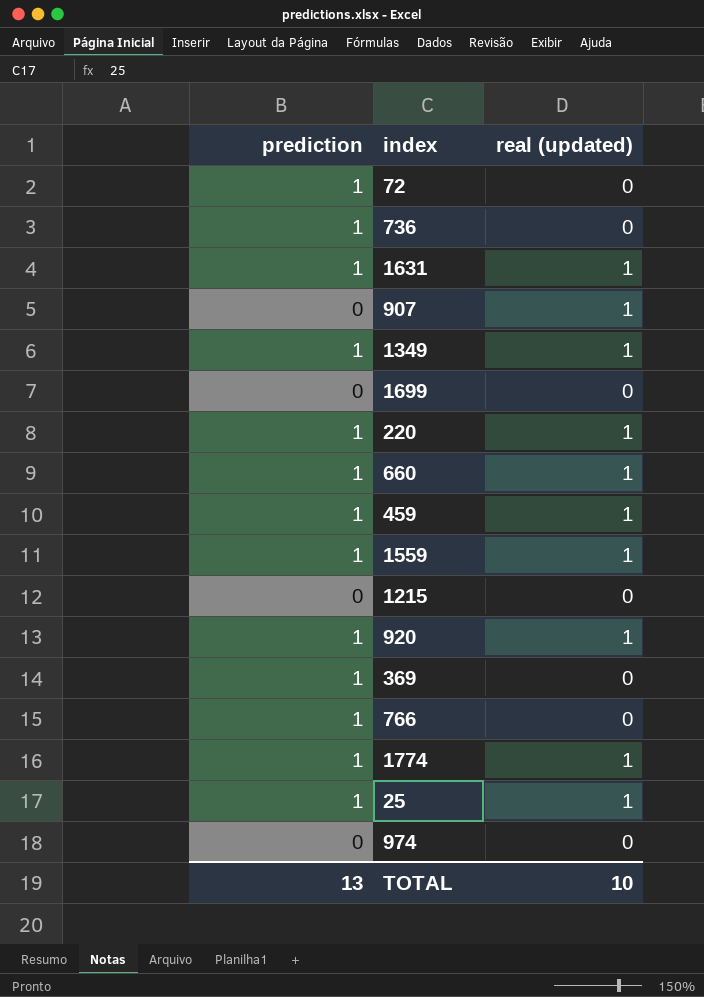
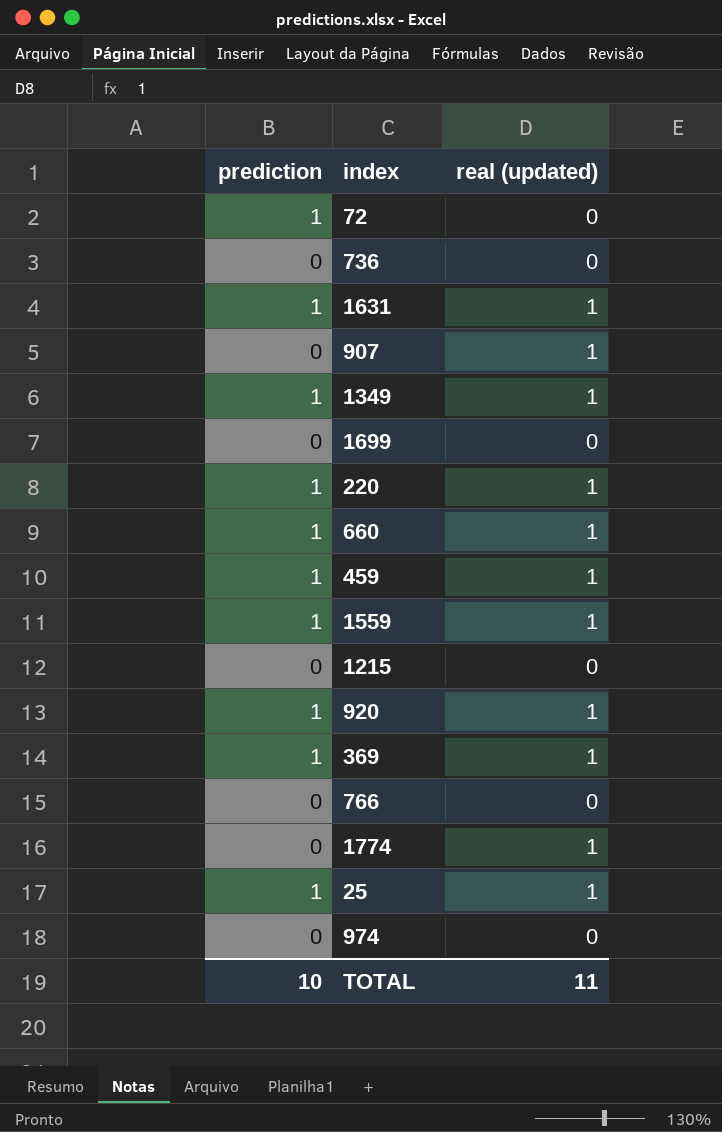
736 | prediction: 1 -> 0
369 | real (updated): 0 -> 1
766 | prediction: 1 -> 0
1774 | prediction: 1 -> 0
TOTAL | prediction: 13 -> 10
TOTAL | real (updated): 10 -> 11

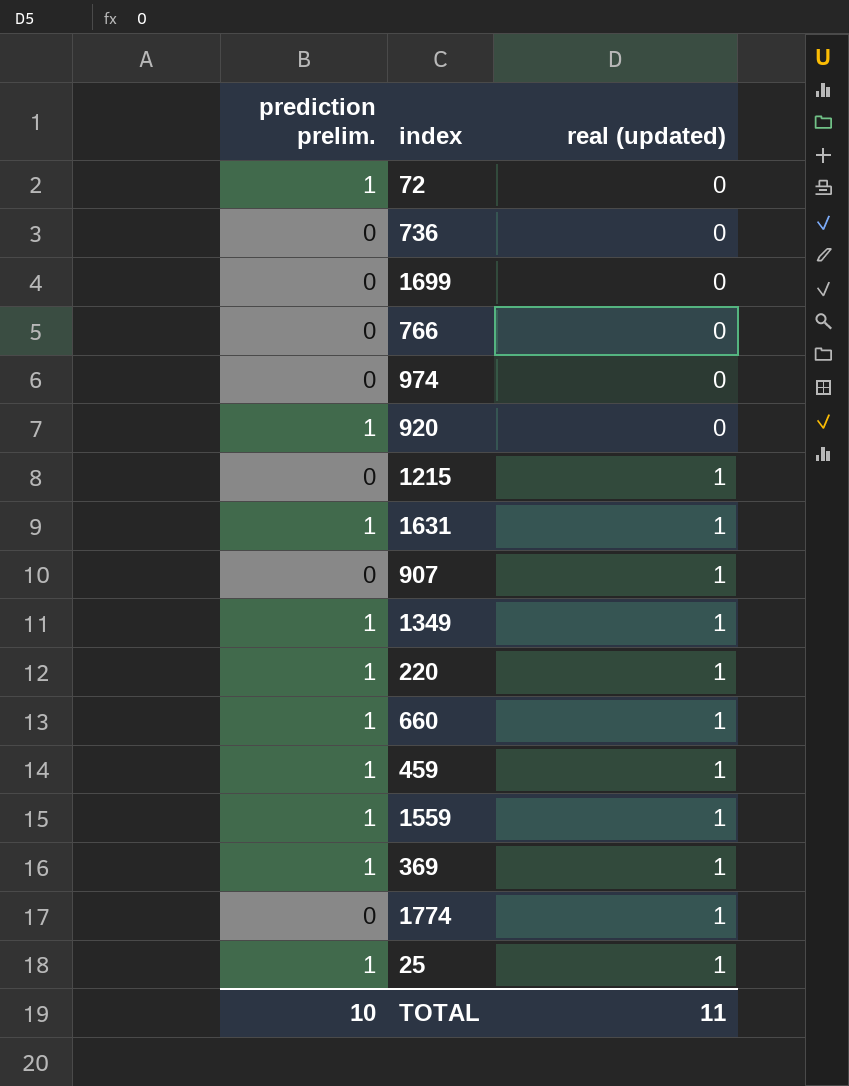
row order: none -> real (updated) ascending
column name: prediction -> prediction prelim.
920 | real (updated): 1 -> 0
1215 | real (updated): 0 -> 1

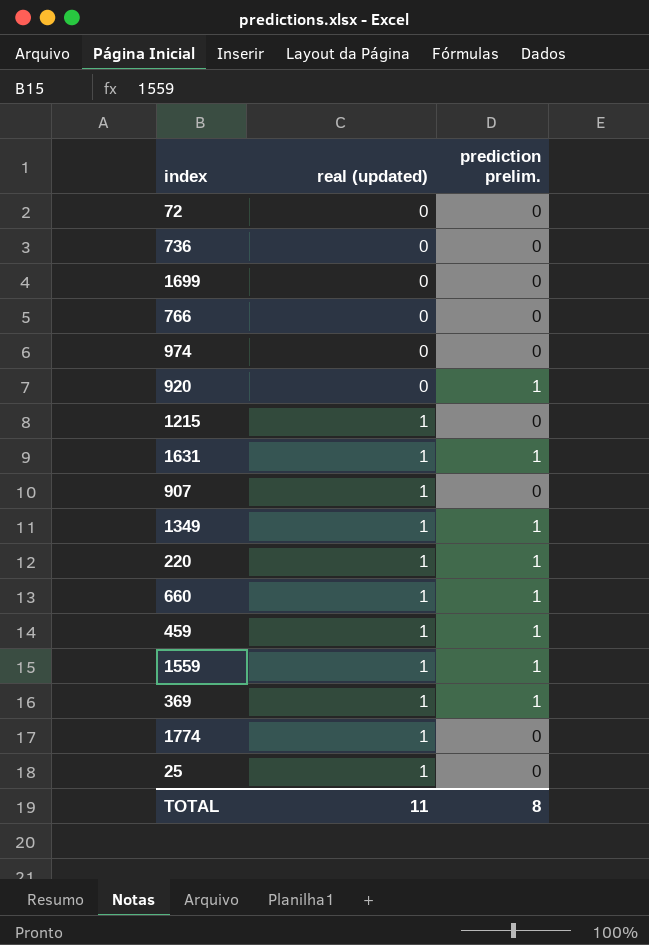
column prediction prelim. | position: 1 -> 3
72 | prediction prelim.: 1 -> 0
25 | prediction prelim.: 1 -> 0
TOTAL | prediction prelim.: 10 -> 8

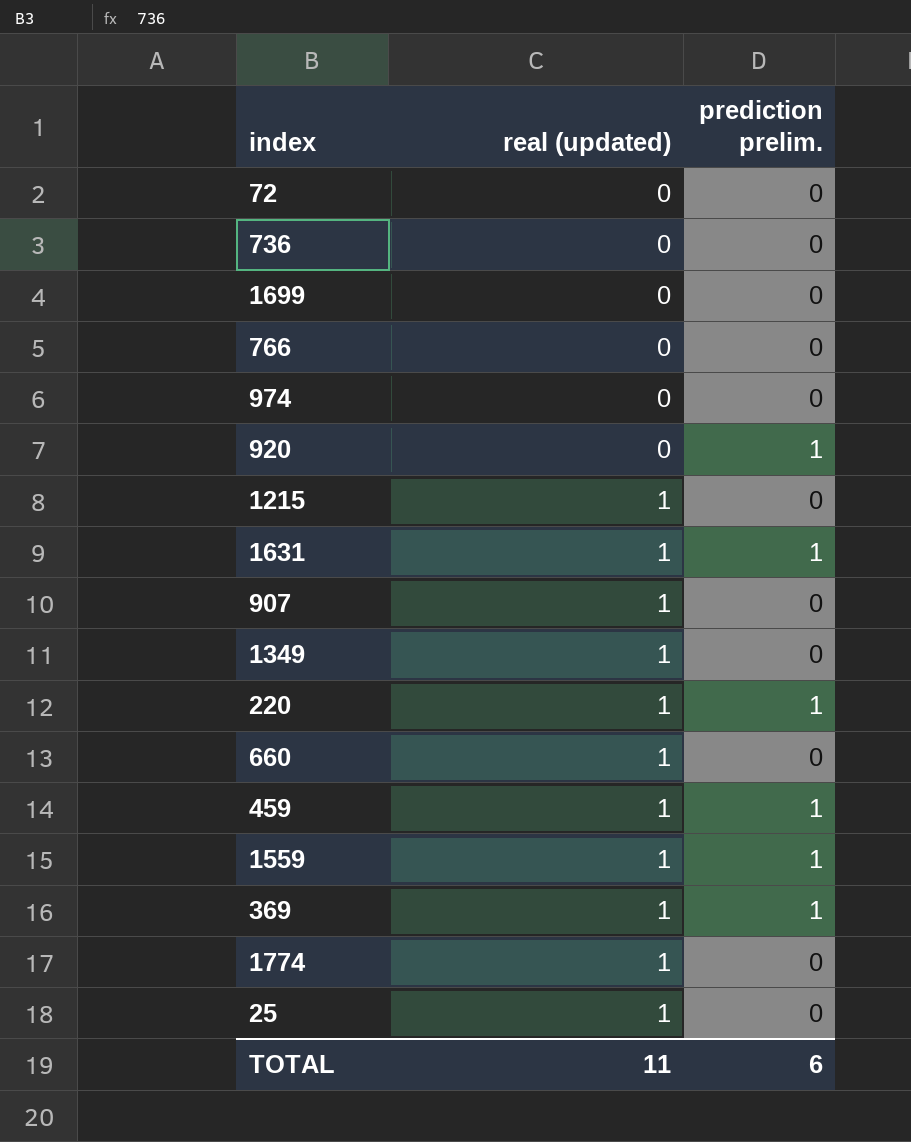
1349 | prediction prelim.: 1 -> 0
660 | prediction prelim.: 1 -> 0
TOTAL | prediction prelim.: 8 -> 6

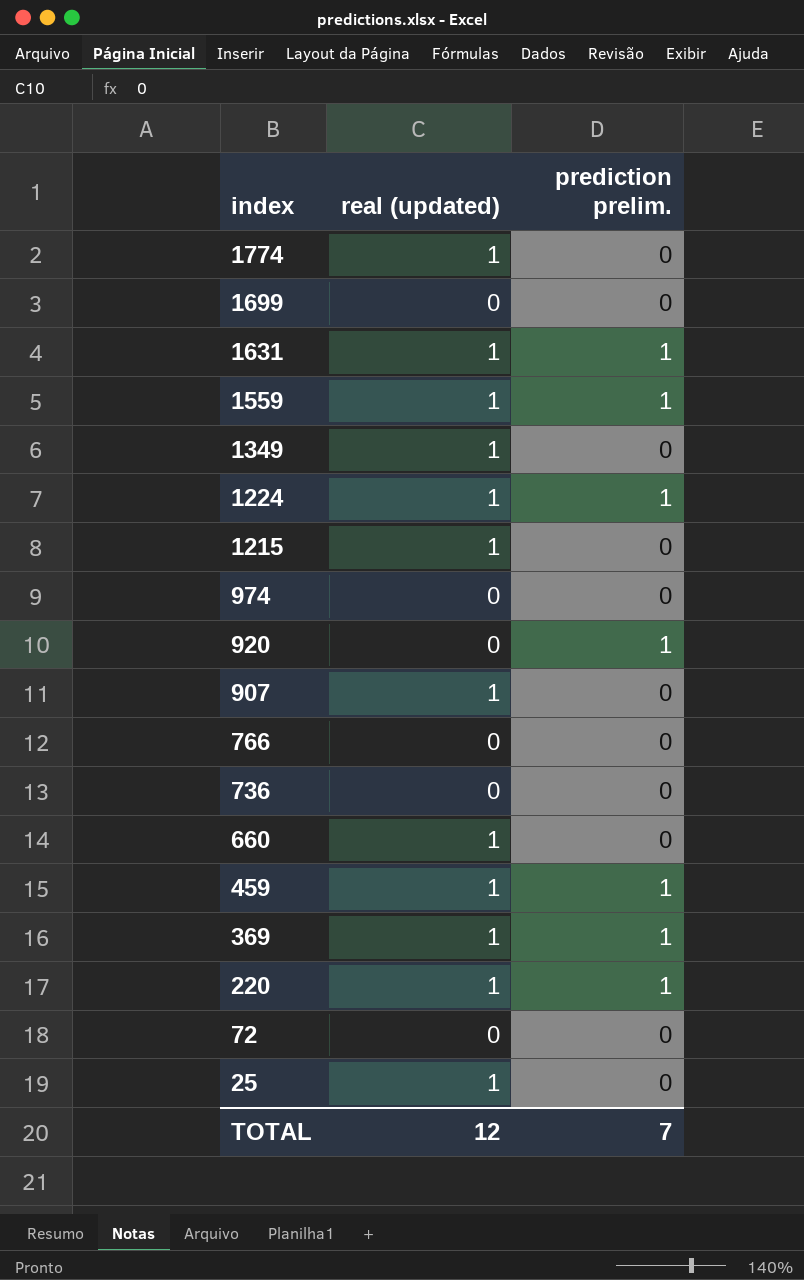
row order: real (updated) ascending -> index descending
row 1224: none -> 1 | 1
TOTAL | real (updated): 11 -> 12
TOTAL | prediction prelim.: 6 -> 7

